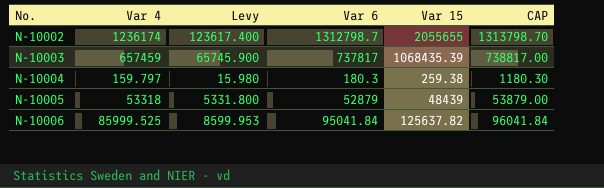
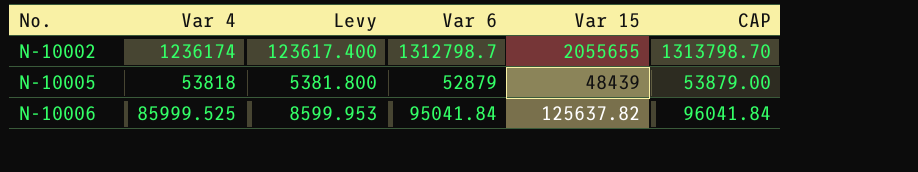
row N-10003: 657459 | 65745.900 | 737817 | 1068435.39 | 738817.00 -> none
row N-10004: 159.797 | 15.980 | 180.3 | 259.38 | 1180.30 -> none
N-10005 | Var 4: 53318 -> 53818
N-10005 | Levy: 5331.800 -> 5381.800

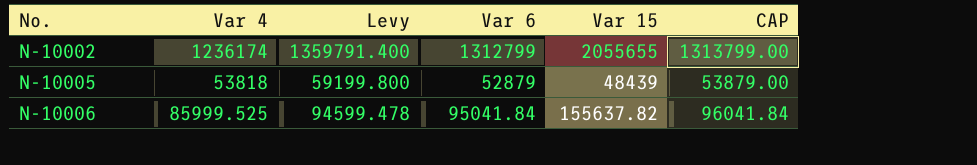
column Levy | formula: [Var 4] * 0.1 -> [Var 4] * 1.1
N-10002 | Var 6: 1312798.7 -> 1312799
N-10002 | CAP: 1313798.70 -> 1313799.00
N-10006 | Var 15: 125637.82 -> 155637.82

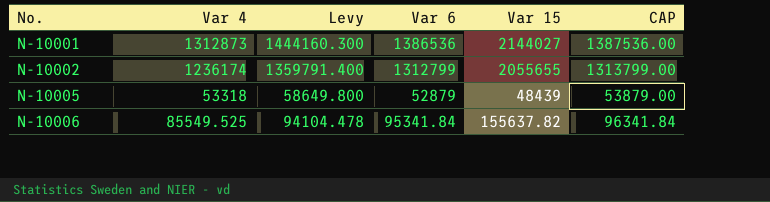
row N-10001: none -> 1312873 | 1444160.300 | 1386536 | 2144027 | 1387536.00
N-10005 | Var 4: 53818 -> 53318
N-10005 | Levy: 59199.800 -> 58649.800
N-10006 | Var 4: 85999.525 -> 85549.525
N-10006 | Levy: 94599.478 -> 94104.478
N-10006 | Var 6: 95041.84 -> 95341.84
N-10006 | CAP: 96041.84 -> 96341.84

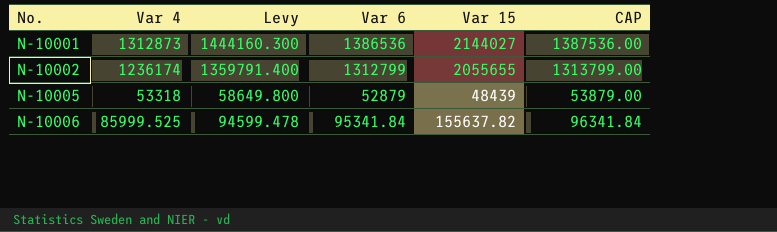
N-10006 | Var 4: 85549.525 -> 85999.525
N-10006 | Levy: 94104.478 -> 94599.478

